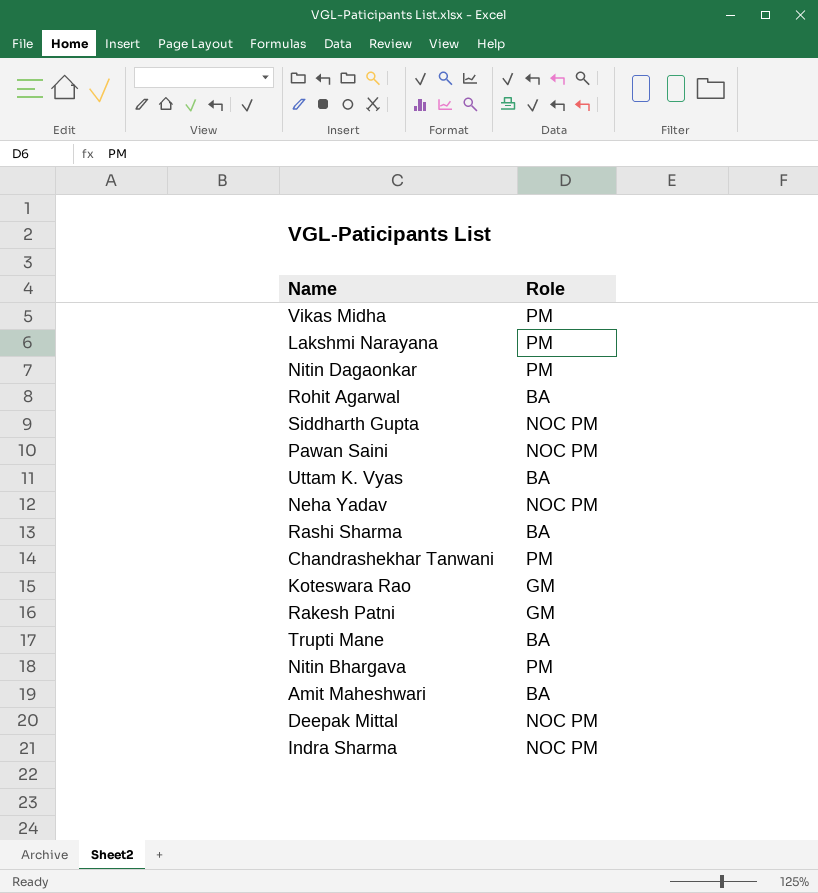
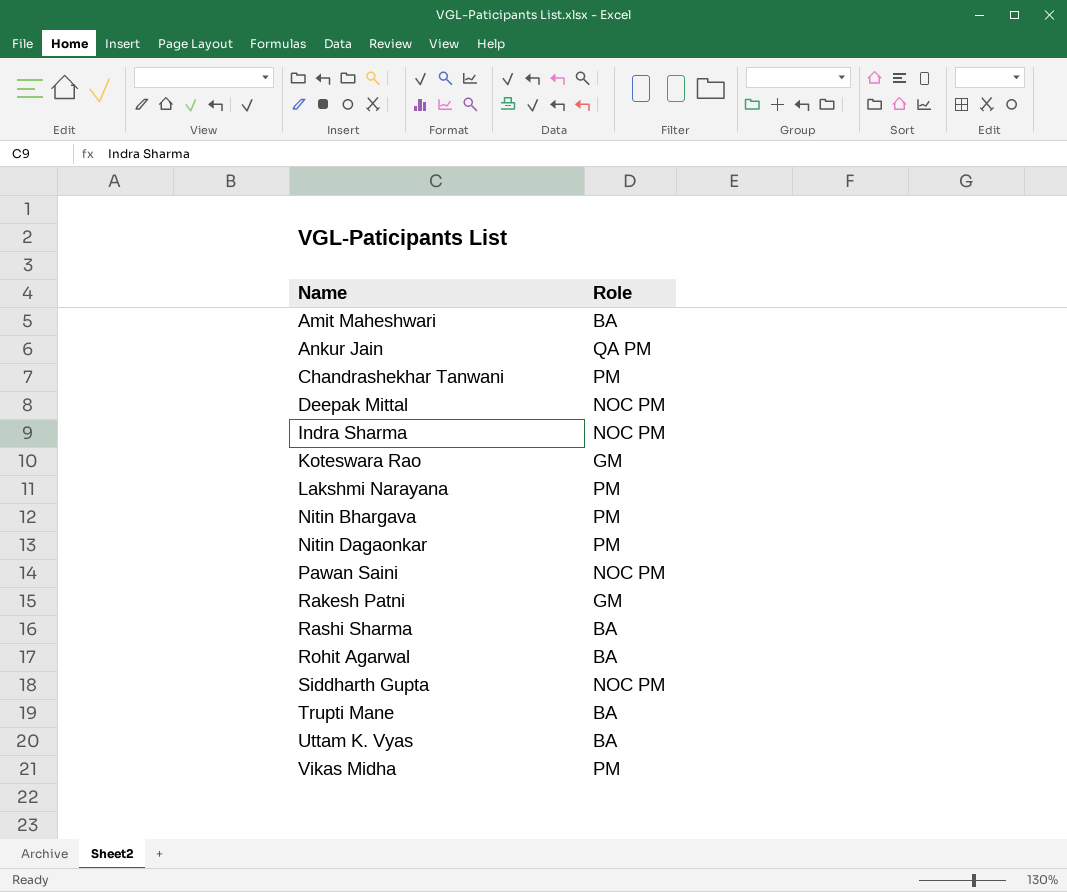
row order: none -> Name ascending
row Neha Yadav: NOC PM -> none
row Ankur Jain: none -> QA PM

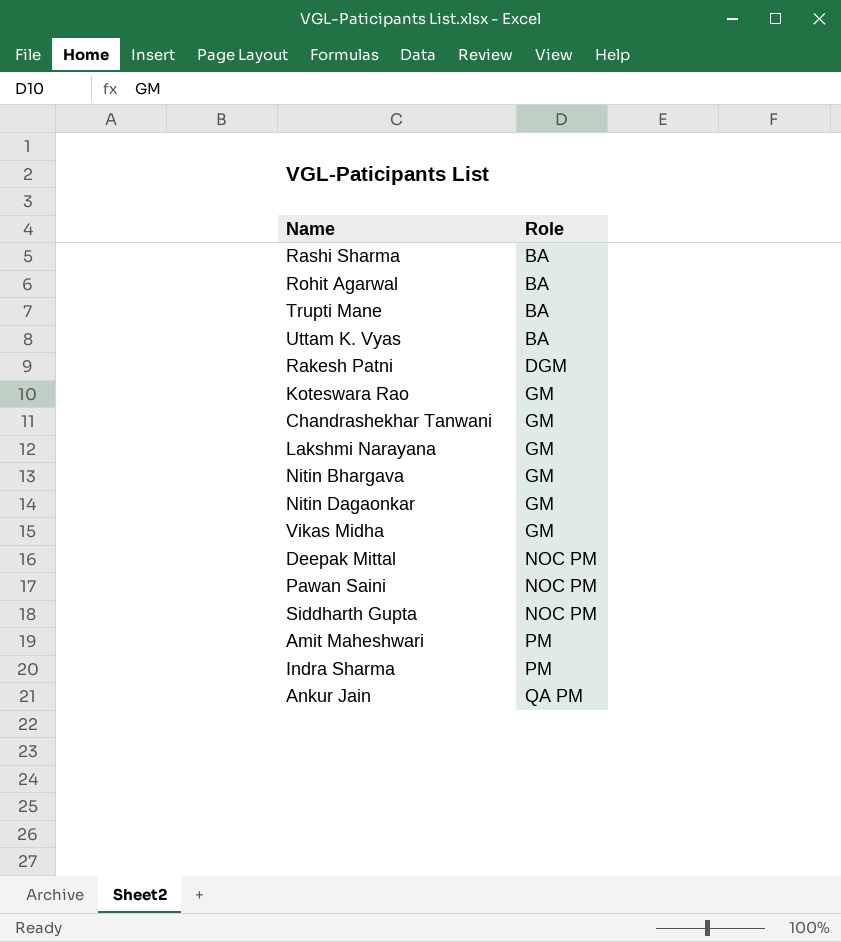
row order: Name ascending -> Role ascending
Rakesh Patni | Role: GM -> DGM
Chandrashekhar Tanwani | Role: PM -> GM
Lakshmi Narayana | Role: PM -> GM
Nitin Bhargava | Role: PM -> GM
Nitin Dagaonkar | Role: PM -> GM
Vikas Midha | Role: PM -> GM
Amit Maheshwari | Role: BA -> PM
Indra Sharma | Role: NOC PM -> PM

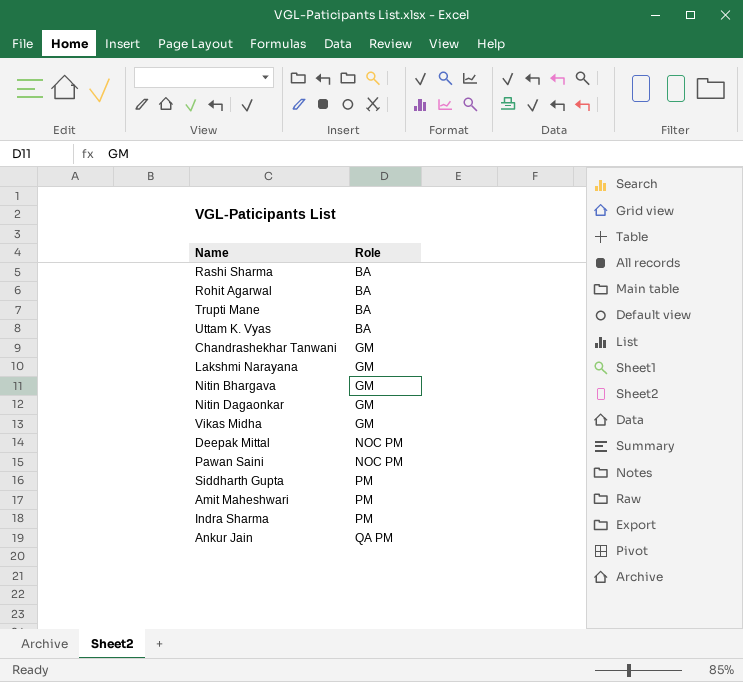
row Rakesh Patni: DGM -> none
row Koteswara Rao: GM -> none
Siddharth Gupta | Role: NOC PM -> PM

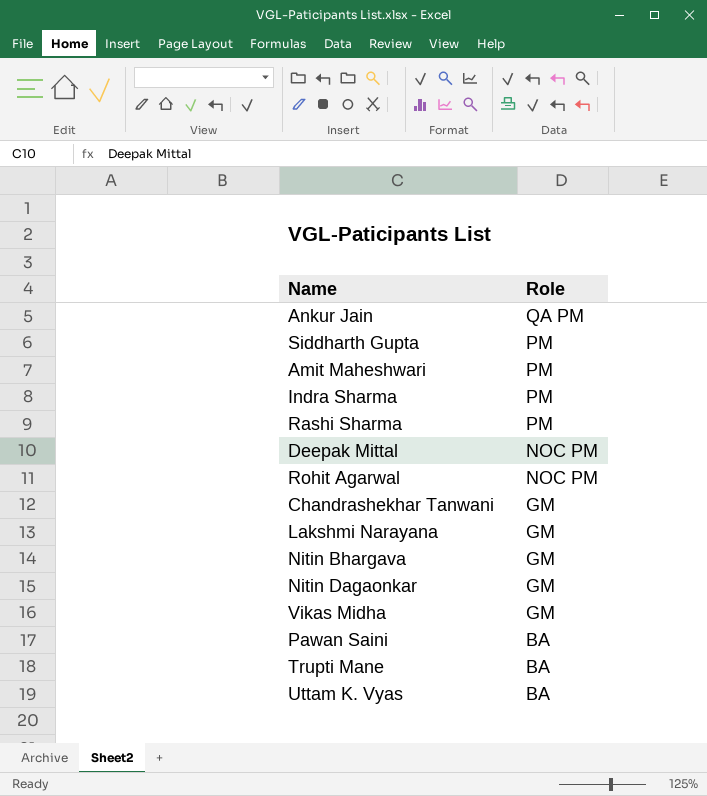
row order: Role ascending -> Role descending
Rashi Sharma | Role: BA -> PM
Rohit Agarwal | Role: BA -> NOC PM
Pawan Saini | Role: NOC PM -> BA

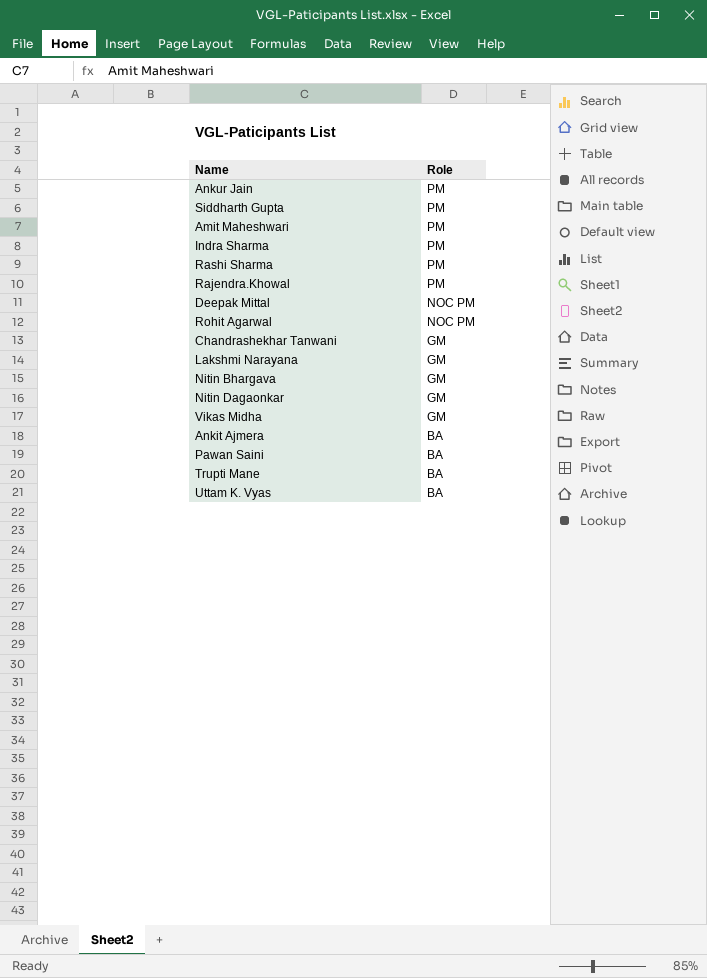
Ankur Jain | Role: QA PM -> PM
row Rajendra.Khowal: none -> PM
row Ankit Ajmera: none -> BA

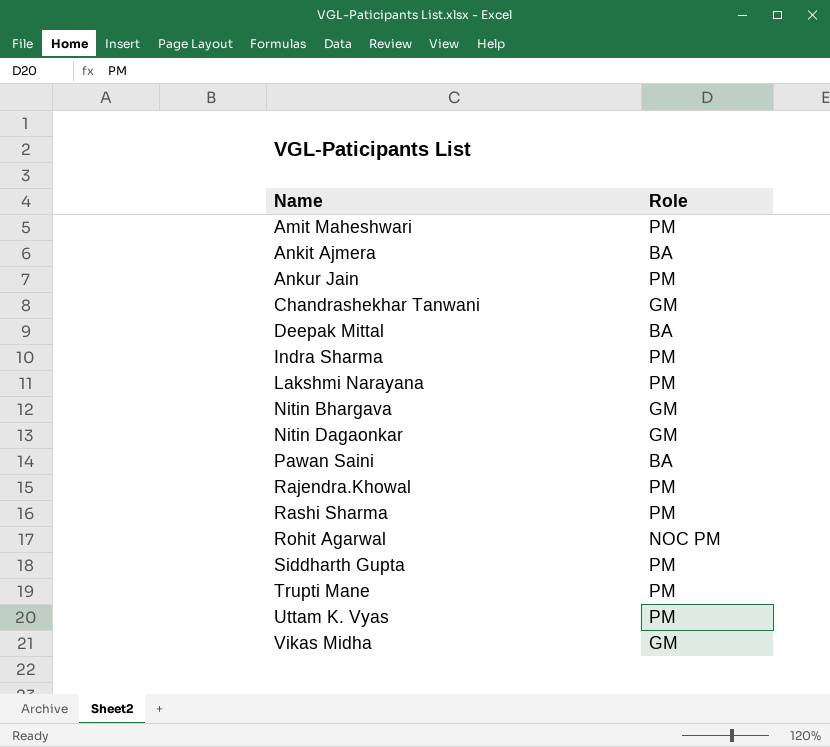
row order: Role descending -> Name ascending
Deepak Mittal | Role: NOC PM -> BA
Lakshmi Narayana | Role: GM -> PM
Trupti Mane | Role: BA -> PM
Uttam K. Vyas | Role: BA -> PM

